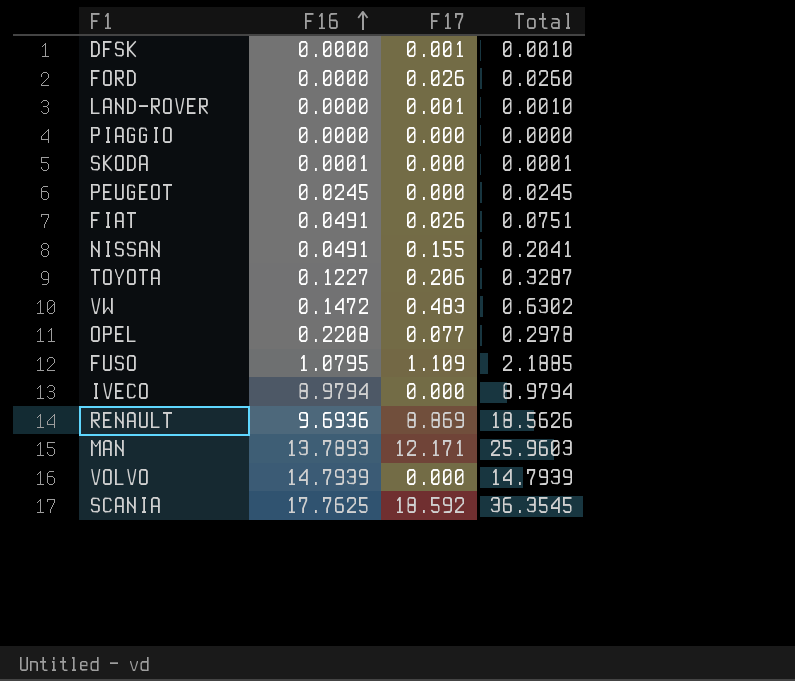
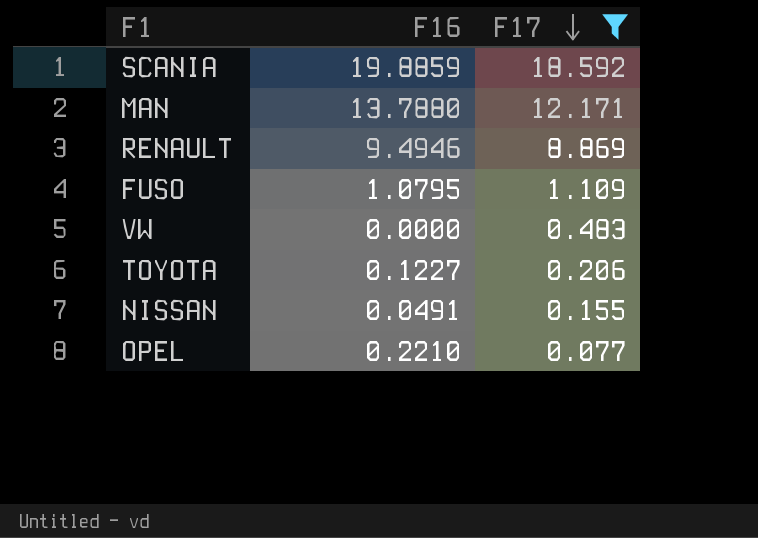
filter: none -> F17 >= 0.077
row order: F16 ascending -> F17 descending
column Total | formula: [F16] + [F17] -> none
SCANIA | F16: 17.7625 -> 19.8859
MAN | F16: 13.7893 -> 13.7880
RENAULT | F16: 9.6936 -> 9.4946
VW | F16: 0.1472 -> 0.0000
OPEL | F16: 0.2208 -> 0.2210

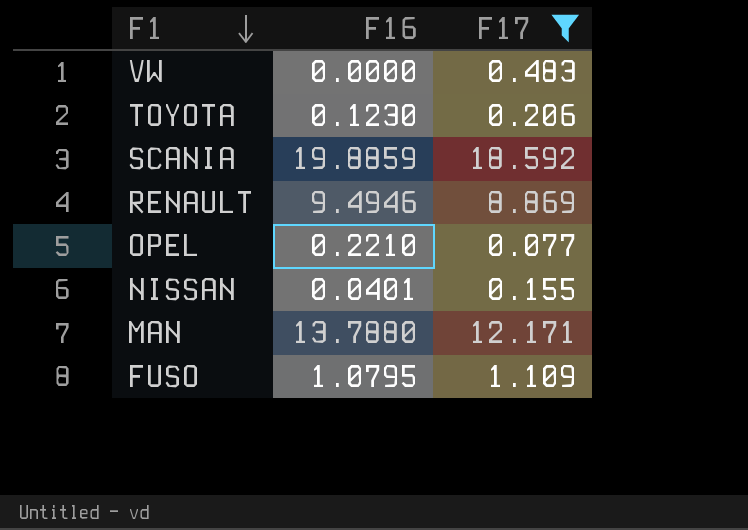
row order: F17 descending -> F1 descending
TOYOTA | F16: 0.1227 -> 0.1230
NISSAN | F16: 0.0491 -> 0.0401

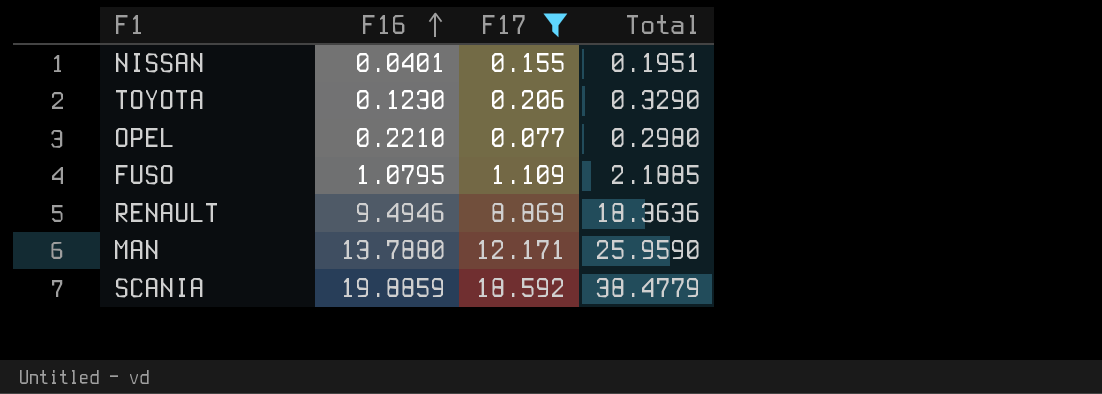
row order: F1 descending -> F16 ascending
column Total | formula: none -> [F16] + [F17]
row VW: 0.0000 | 0.483 -> none

